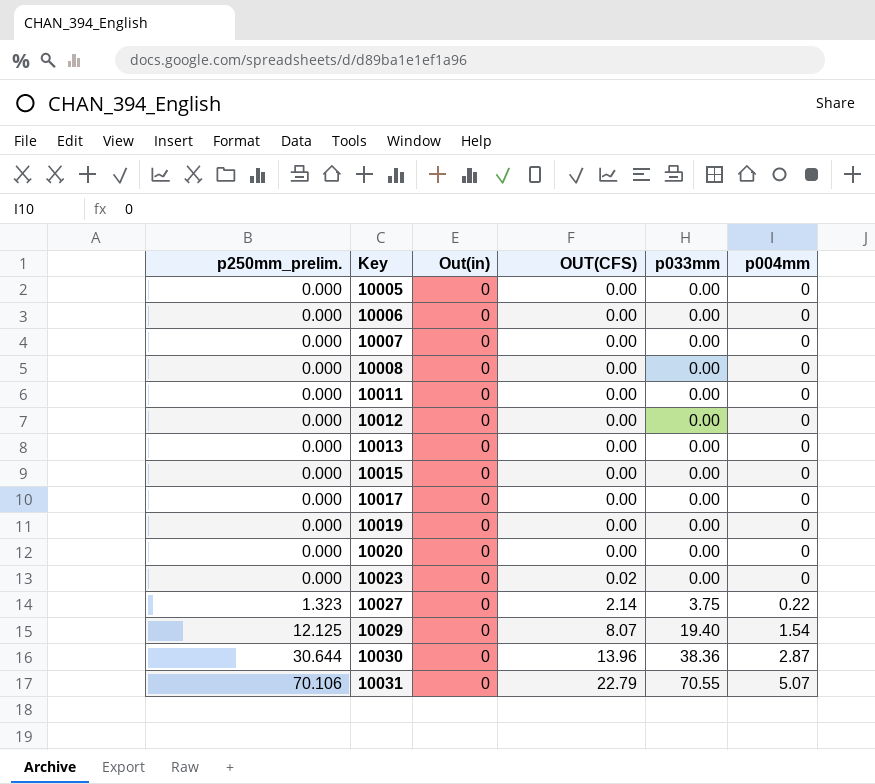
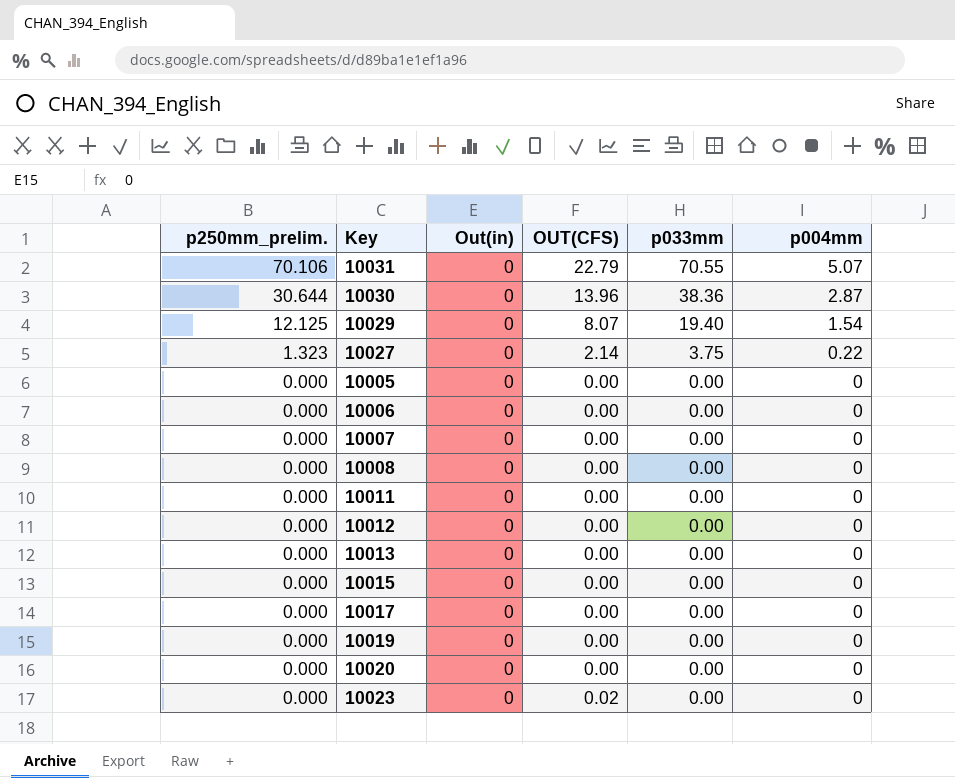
row order: p250mm_prelim. ascending -> p250mm_prelim. descending

